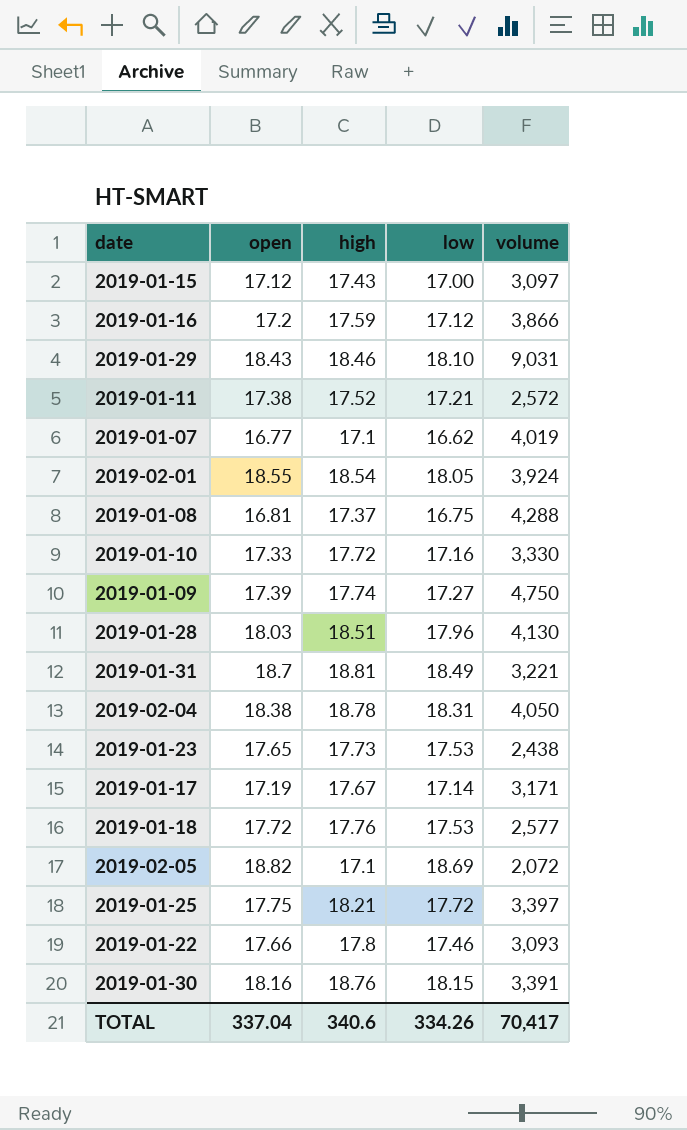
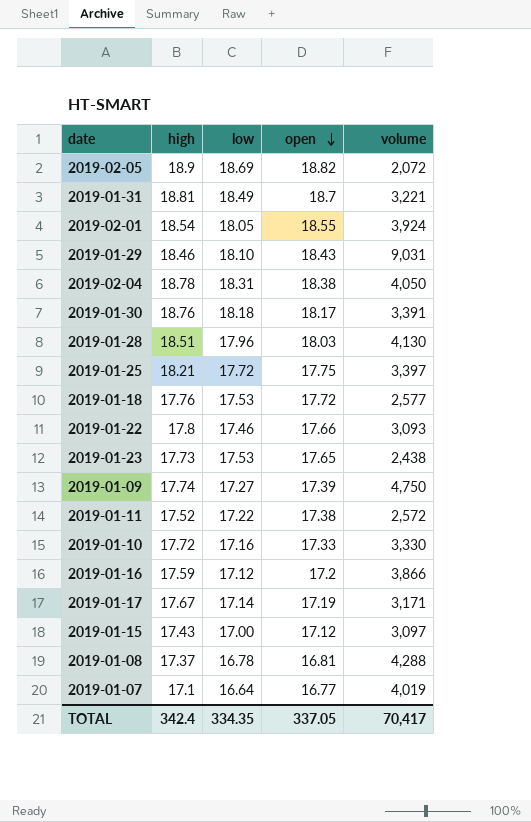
row order: none -> open descending
column open | position: 2 -> 4
2019-02-05 | high: 17.1 -> 18.9
2019-01-30 | low: 18.15 -> 18.18
2019-01-30 | open: 18.16 -> 18.17
2019-01-11 | low: 17.21 -> 17.22
2019-01-08 | low: 16.75 -> 16.78
2019-01-07 | low: 16.62 -> 16.64
TOTAL | high: 340.6 -> 342.4
TOTAL | low: 334.26 -> 334.35
TOTAL | open: 337.04 -> 337.05

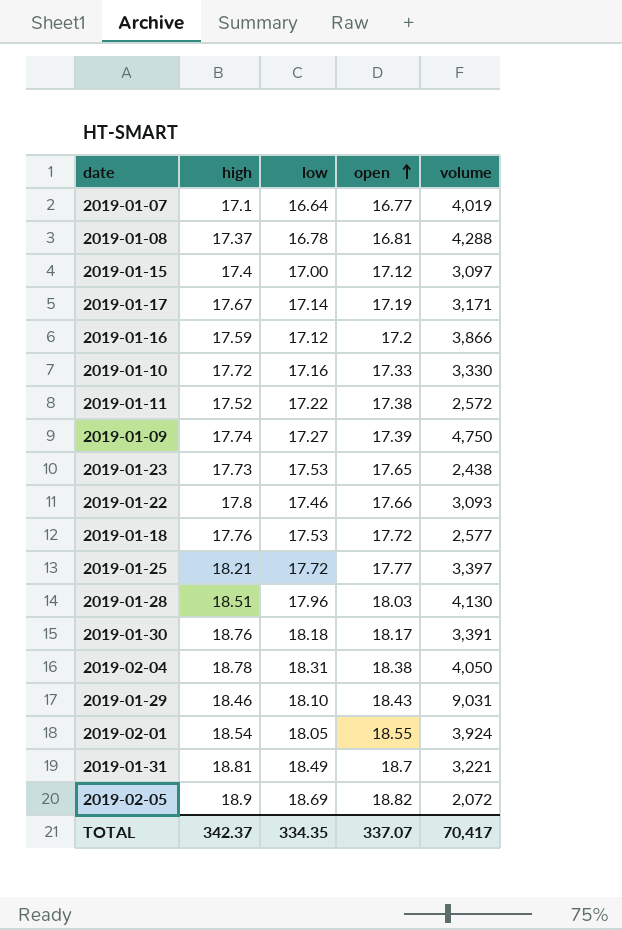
row order: open descending -> open ascending
2019-01-15 | high: 17.43 -> 17.4
2019-01-25 | open: 17.75 -> 17.77
TOTAL | high: 342.4 -> 342.37
TOTAL | open: 337.05 -> 337.07

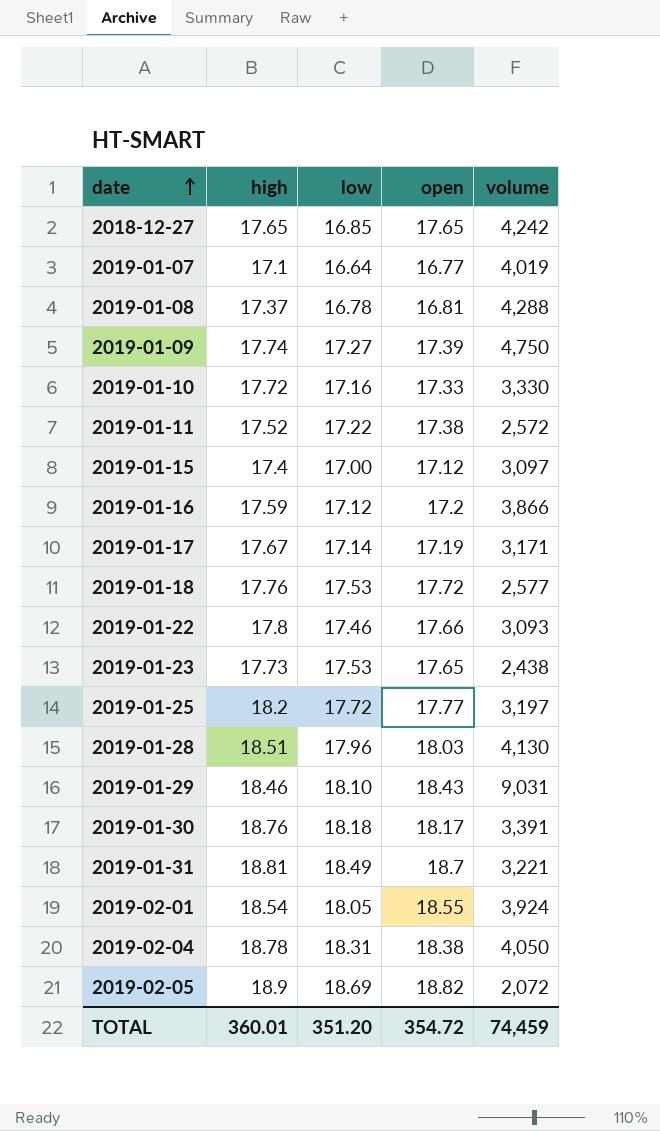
row order: open ascending -> date ascending
row 2018-12-27: none -> 17.65 | 16.85 | 17.65 | 4,242
2019-01-25 | high: 18.21 -> 18.2
2019-01-25 | volume: 3,397 -> 3,197
TOTAL | high: 342.37 -> 360.01
TOTAL | low: 334.35 -> 351.20
TOTAL | open: 337.07 -> 354.72
TOTAL | volume: 70,417 -> 74,459

